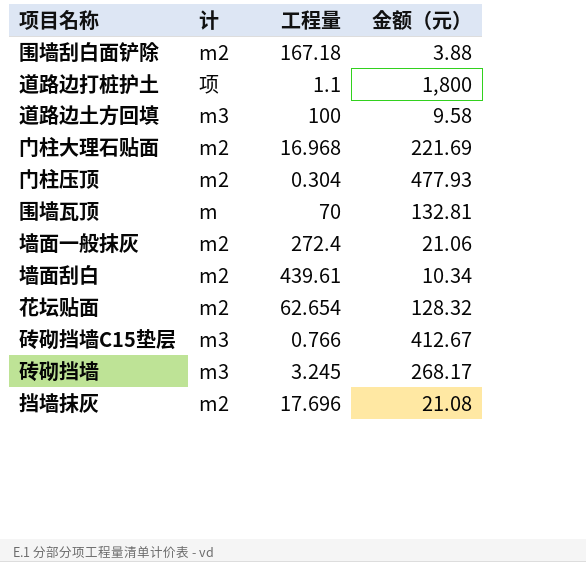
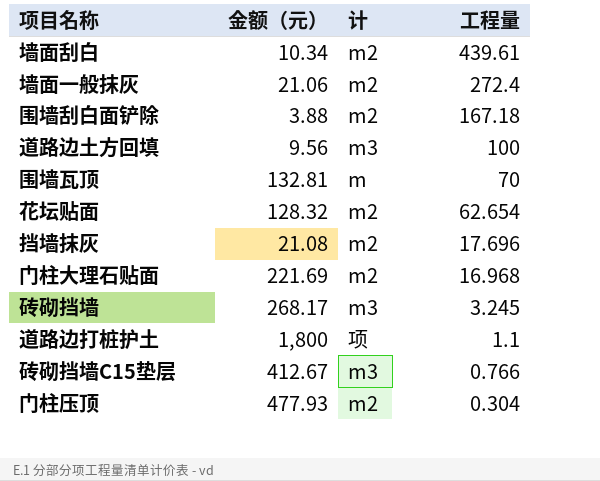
row order: none -> 工程量 descending
column 金额（元） | position: 4 -> 2
道路边土方回填 | 金额（元）: 9.58 -> 9.56

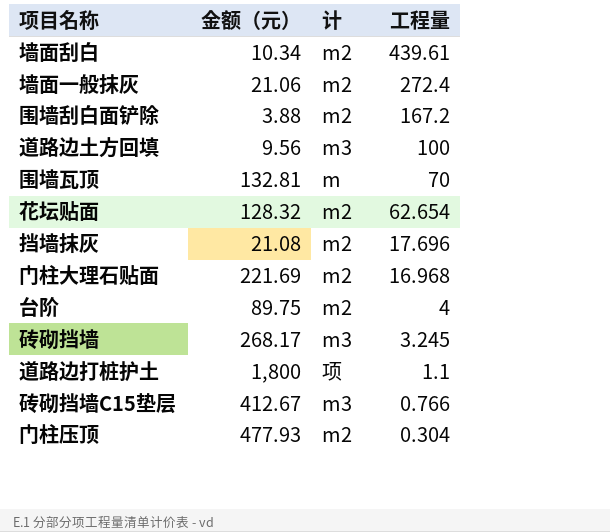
围墙刮白面铲除 | 工程量: 167.18 -> 167.2
row 台阶: none -> 89.75 | m2 | 4

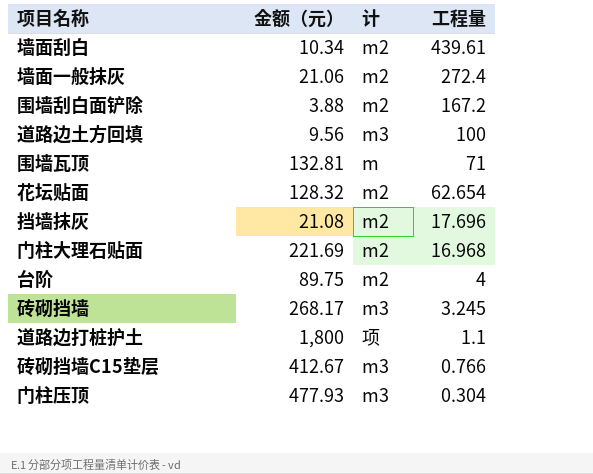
围墙瓦顶 | 工程量: 70 -> 71
门柱压顶 | 计: m2 -> m3

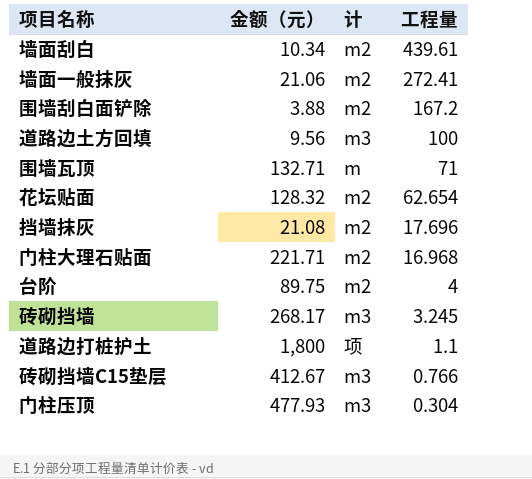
墙面一般抹灰 | 工程量: 272.4 -> 272.41
围墙瓦顶 | 金额（元）: 132.81 -> 132.71
门柱大理石贴面 | 金额（元）: 221.69 -> 221.71

